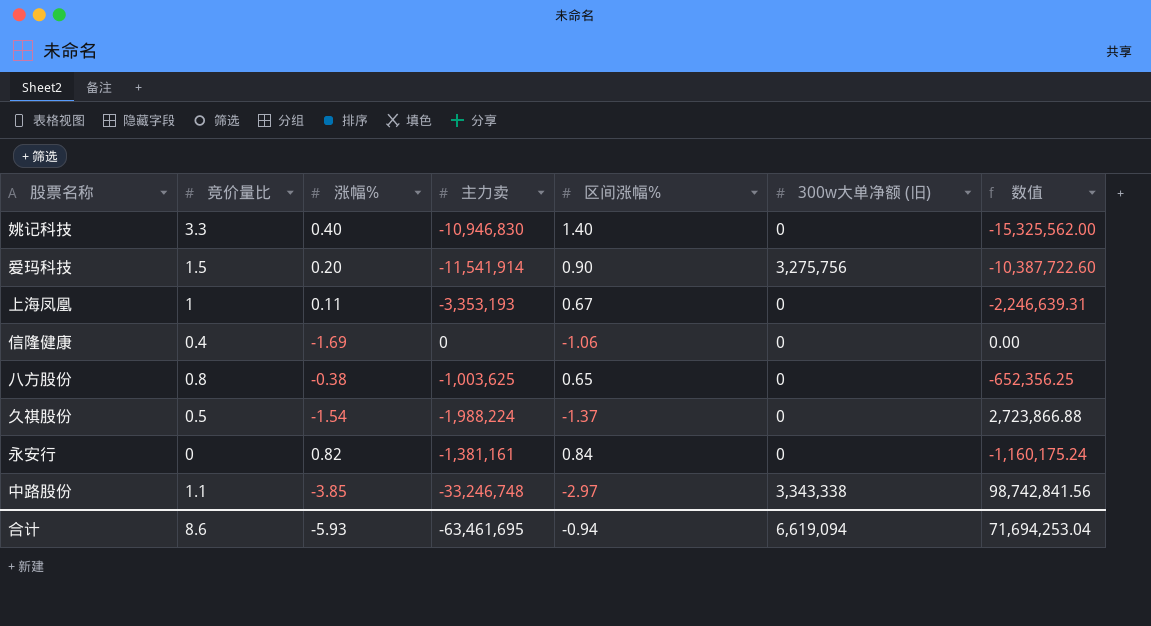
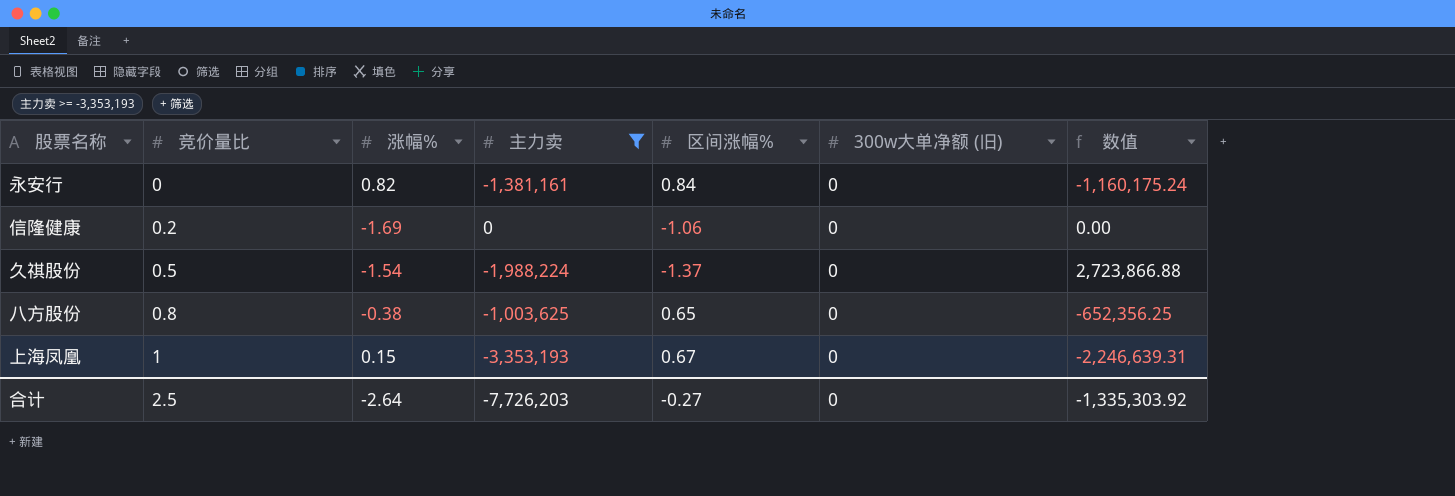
filter: none -> 主力卖 >= -3,353,193
row order: none -> 竞价量比 ascending
信隆健康 | 竞价量比: 0.4 -> 0.2
上海凤凰 | 涨幅%: 0.11 -> 0.15
合计 | 竞价量比: 8.6 -> 2.5
合计 | 涨幅%: -5.93 -> -2.64
合计 | 主力卖: -63,461,695 -> -7,726,203
合计 | 区间涨幅%: -0.94 -> -0.27
合计 | 300w大单净额 (旧): 6,619,094 -> 0
合计 | 数值: 71,694,253.04 -> -1,335,303.92

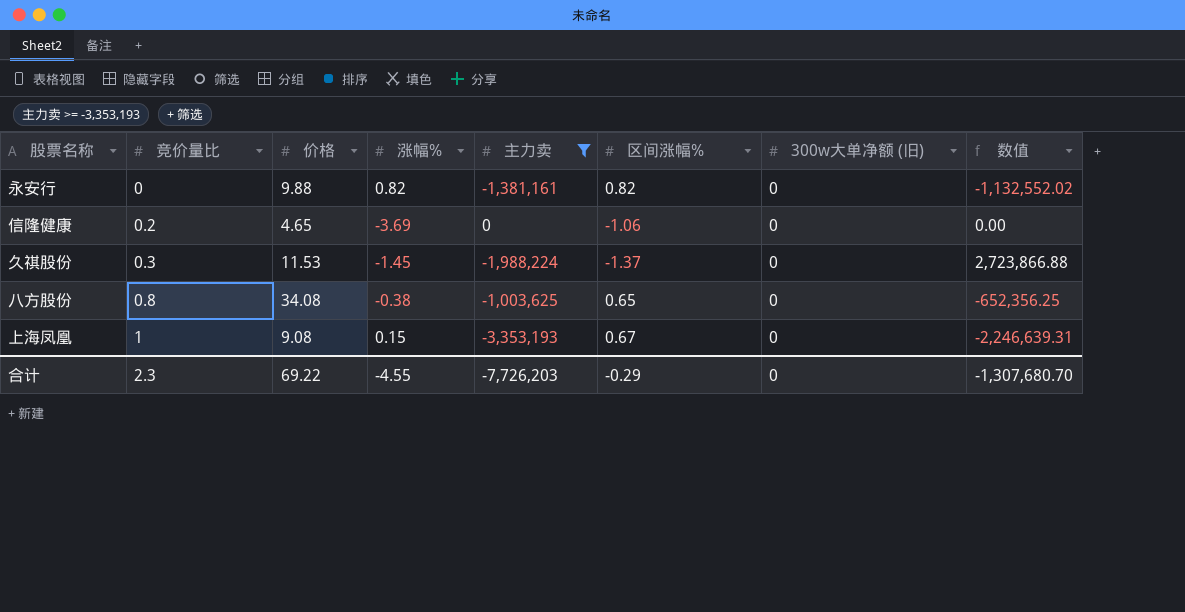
column 价格 | position: none -> 3
永安行 | 区间涨幅%: 0.84 -> 0.82
永安行 | 数值: -1,160,175.24 -> -1,132,552.02
信隆健康 | 涨幅%: -1.69 -> -3.69
久祺股份 | 竞价量比: 0.5 -> 0.3
久祺股份 | 涨幅%: -1.54 -> -1.45
合计 | 竞价量比: 2.5 -> 2.3
合计 | 涨幅%: -2.64 -> -4.55
合计 | 区间涨幅%: -0.27 -> -0.29
合计 | 数值: -1,335,303.92 -> -1,307,680.70

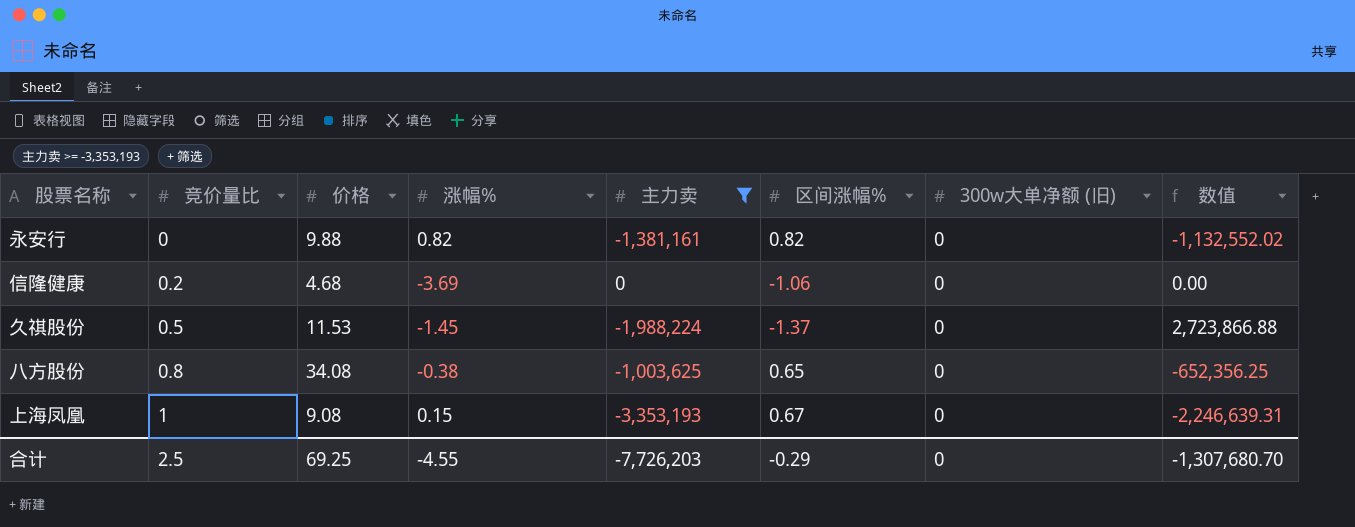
信隆健康 | 价格: 4.65 -> 4.68
久祺股份 | 竞价量比: 0.3 -> 0.5
合计 | 竞价量比: 2.3 -> 2.5
合计 | 价格: 69.22 -> 69.25

